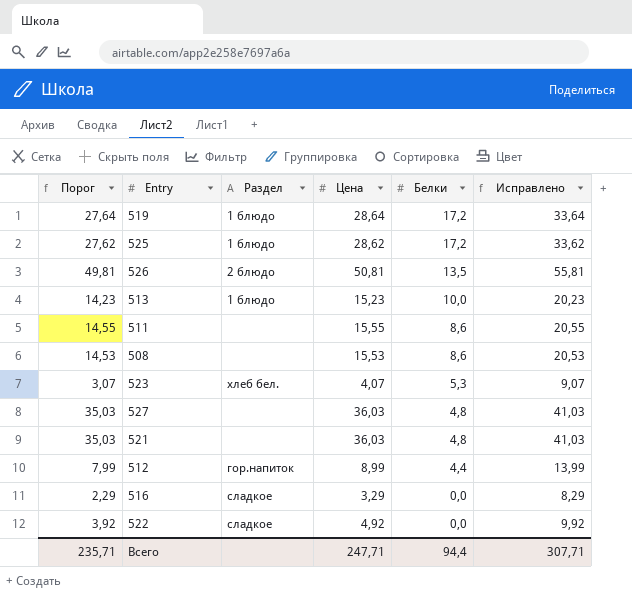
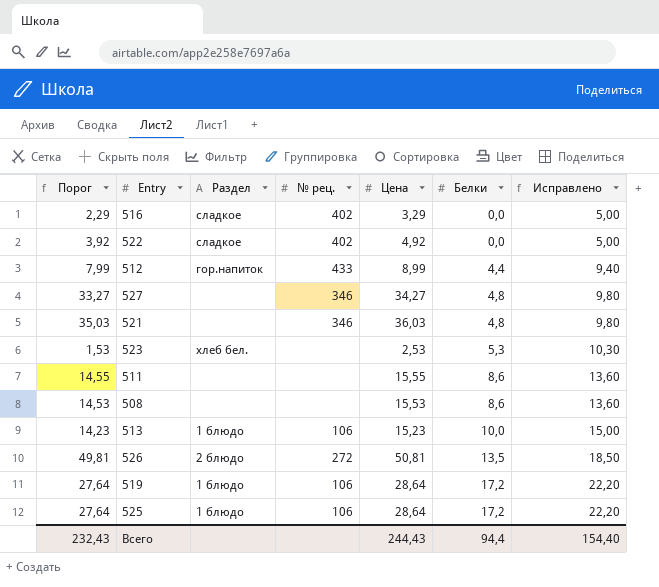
row order: Белки descending -> Белки ascending
column № рец. | position: none -> 4
column Исправлено | formula: [Цена] + 5 -> [Белки] + 5
527 | Порог: 35,03 -> 33,27
527 | Цена: 36,03 -> 34,27
523 | Порог: 3,07 -> 1,53
523 | Цена: 4,07 -> 2,53
525 | Порог: 27,62 -> 27,64
525 | Цена: 28,62 -> 28,64
Всего | Порог: 235,71 -> 232,43
Всего | Цена: 247,71 -> 244,43
Всего | Исправлено: 307,71 -> 154,40

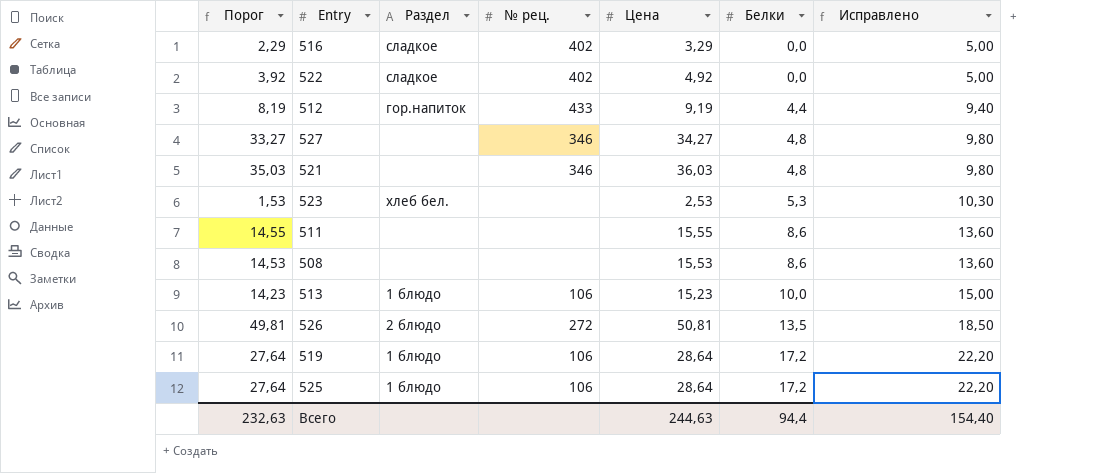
512 | Порог: 7,99 -> 8,19
512 | Цена: 8,99 -> 9,19
Всего | Порог: 232,43 -> 232,63
Всего | Цена: 244,43 -> 244,63

